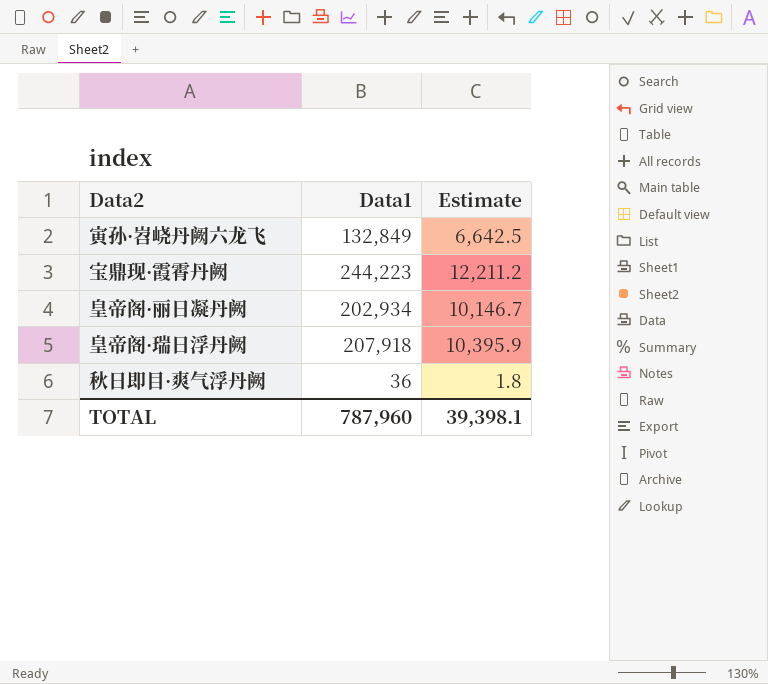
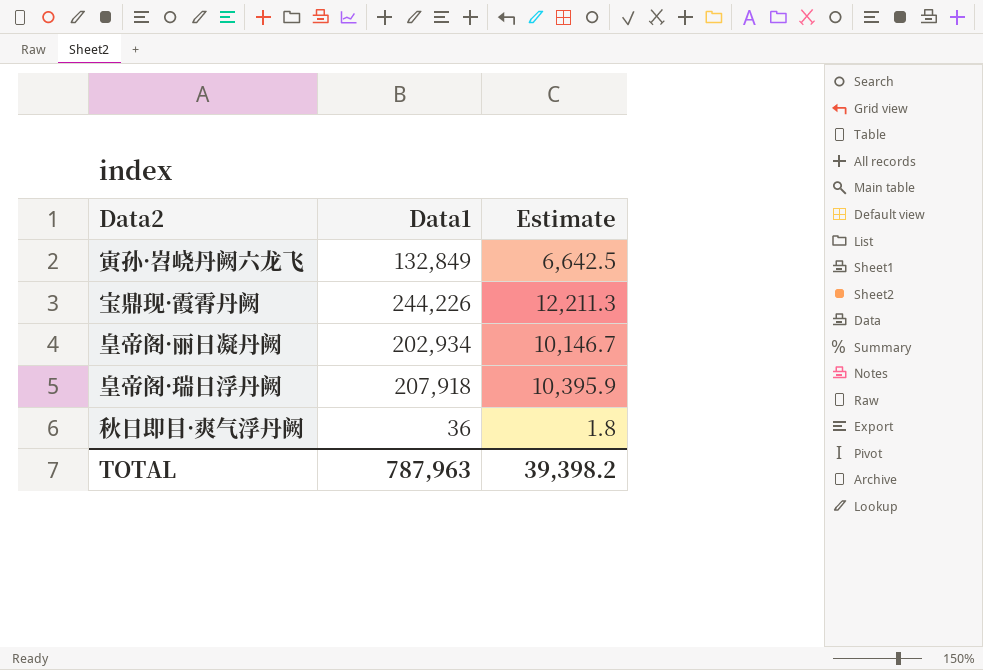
宝鼎现·霞霄丹阙 | Data1: 244,223 -> 244,226
宝鼎现·霞霄丹阙 | Estimate: 12,211.2 -> 12,211.3
TOTAL | Data1: 787,960 -> 787,963
TOTAL | Estimate: 39,398.1 -> 39,398.2

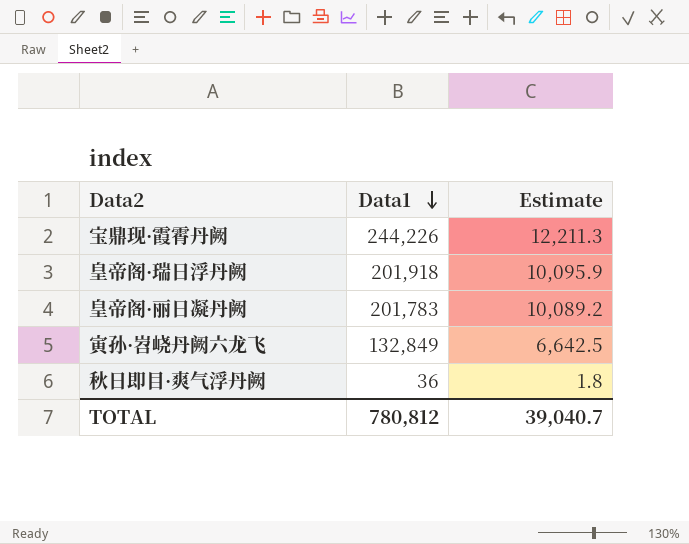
row order: none -> Data1 descending
皇帝阁·瑞日浮丹阙 | Data1: 207,918 -> 201,918
皇帝阁·瑞日浮丹阙 | Estimate: 10,395.9 -> 10,095.9
皇帝阁·丽日凝丹阙 | Data1: 202,934 -> 201,783
皇帝阁·丽日凝丹阙 | Estimate: 10,146.7 -> 10,089.2
TOTAL | Data1: 787,963 -> 780,812
TOTAL | Estimate: 39,398.2 -> 39,040.7

